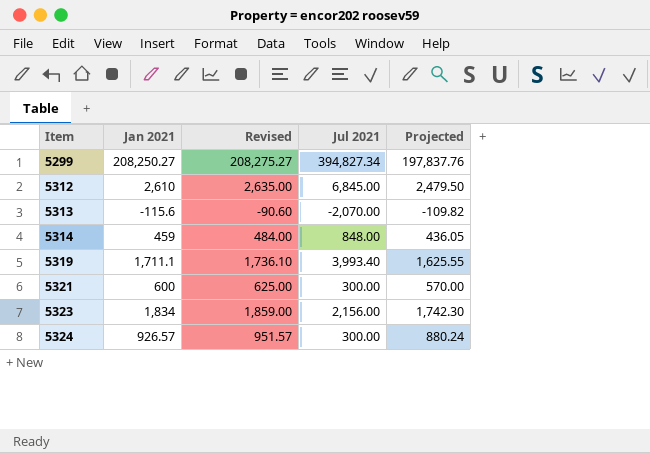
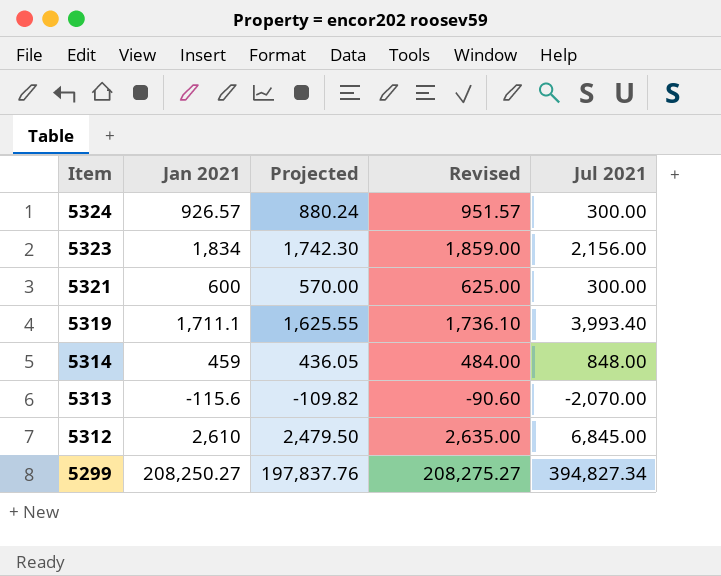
row order: Item ascending -> Item descending
column Projected | position: 5 -> 3

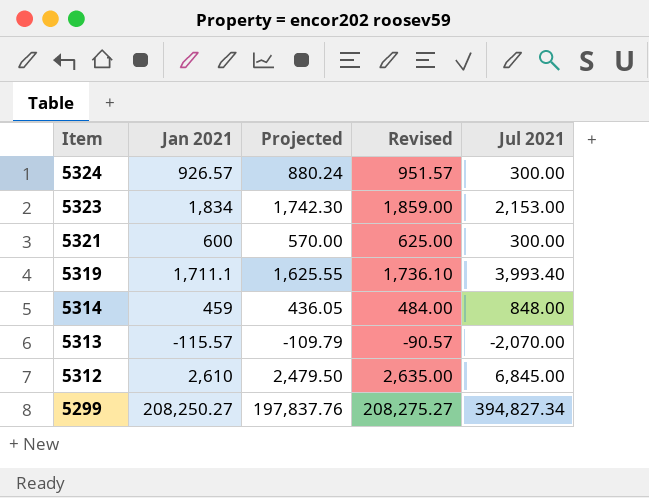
5323 | Jul 2021: 2,156.00 -> 2,153.00
5313 | Jan 2021: -115.6 -> -115.57
5313 | Projected: -109.82 -> -109.79
5313 | Revised: -90.60 -> -90.57

